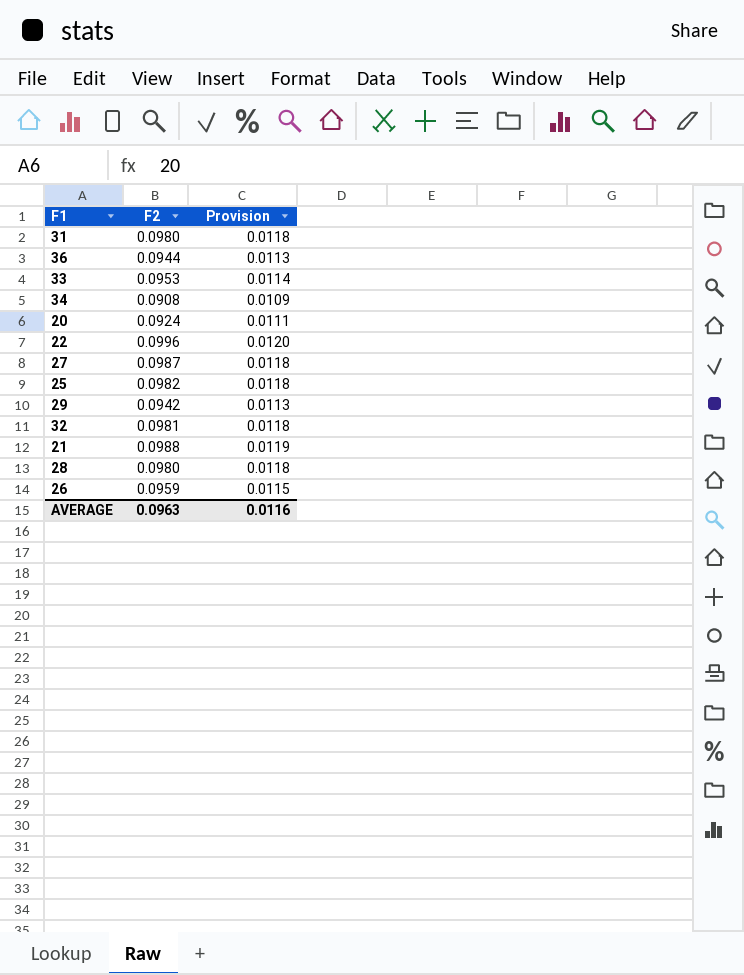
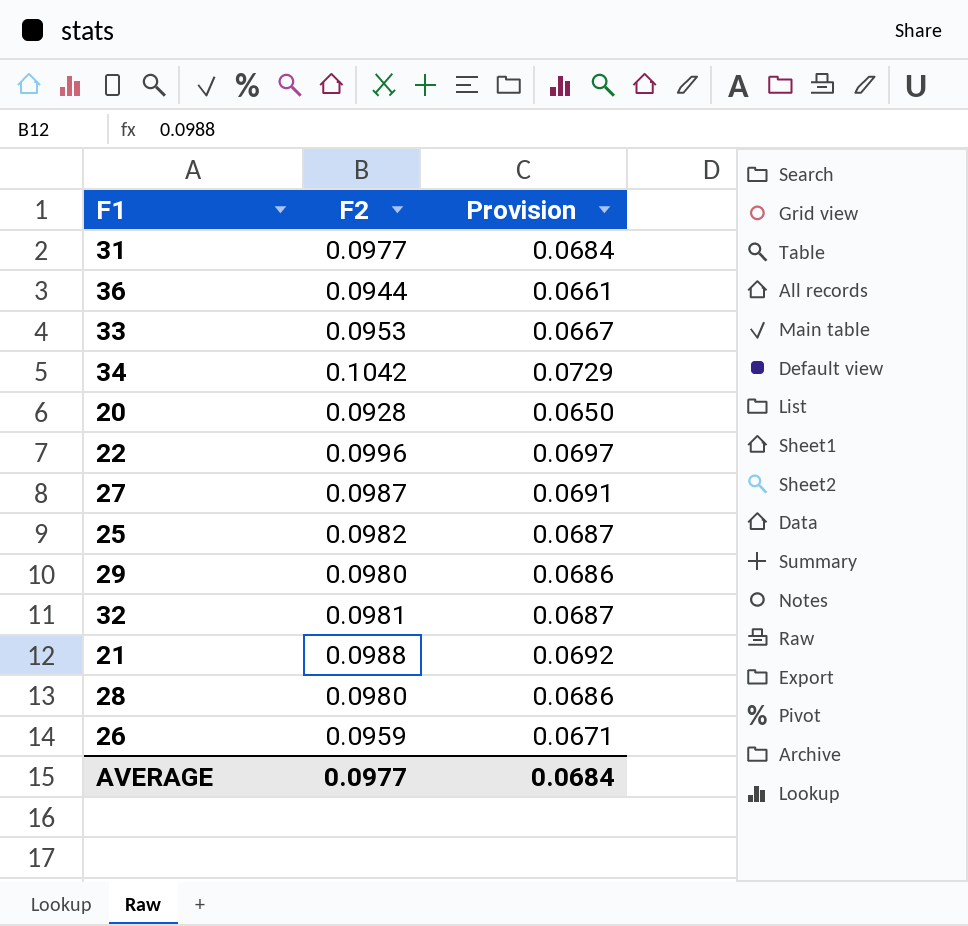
column Provision | formula: [F2] * 0.12 -> [F2] * 0.7
31 | F2: 0.0980 -> 0.0977
34 | F2: 0.0908 -> 0.1042
20 | F2: 0.0924 -> 0.0928
29 | F2: 0.0942 -> 0.0980
AVERAGE | F2: 0.0963 -> 0.0977
AVERAGE | Provision: 0.0116 -> 0.0684

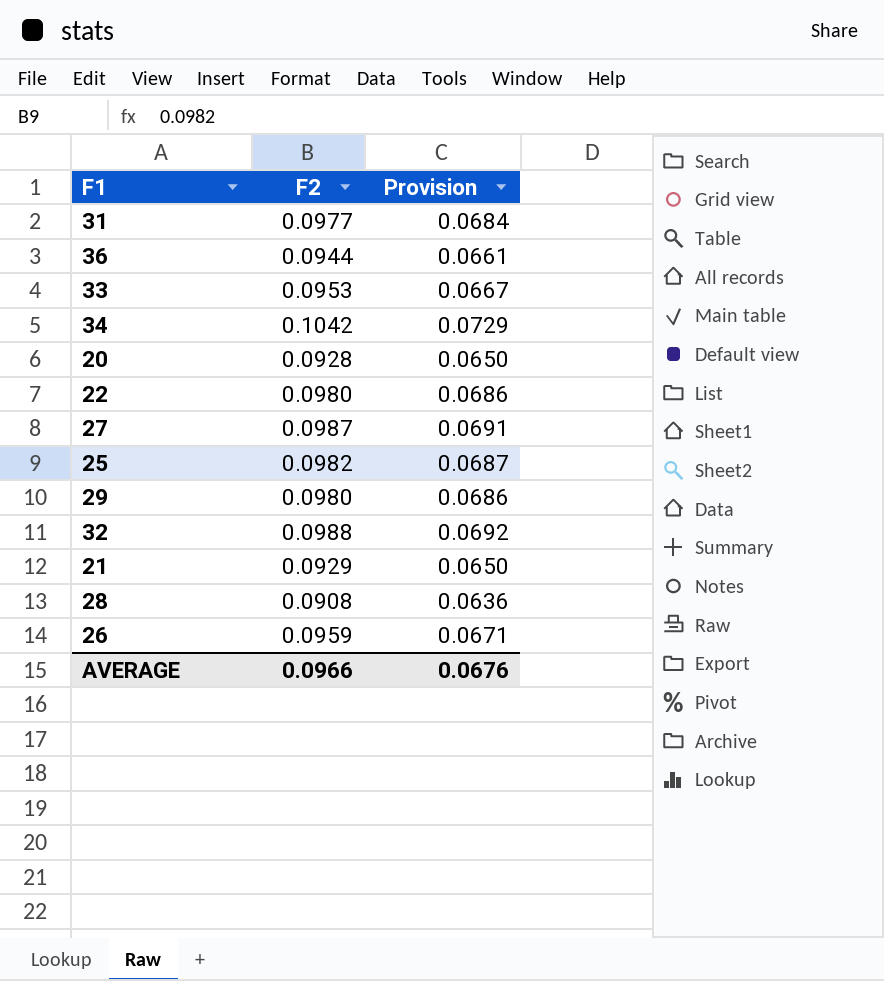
22 | F2: 0.0996 -> 0.0980
22 | Provision: 0.0697 -> 0.0686
32 | F2: 0.0981 -> 0.0988
32 | Provision: 0.0687 -> 0.0692
21 | F2: 0.0988 -> 0.0929
21 | Provision: 0.0692 -> 0.0650
28 | F2: 0.0980 -> 0.0908
28 | Provision: 0.0686 -> 0.0636
AVERAGE | F2: 0.0977 -> 0.0966
AVERAGE | Provision: 0.0684 -> 0.0676

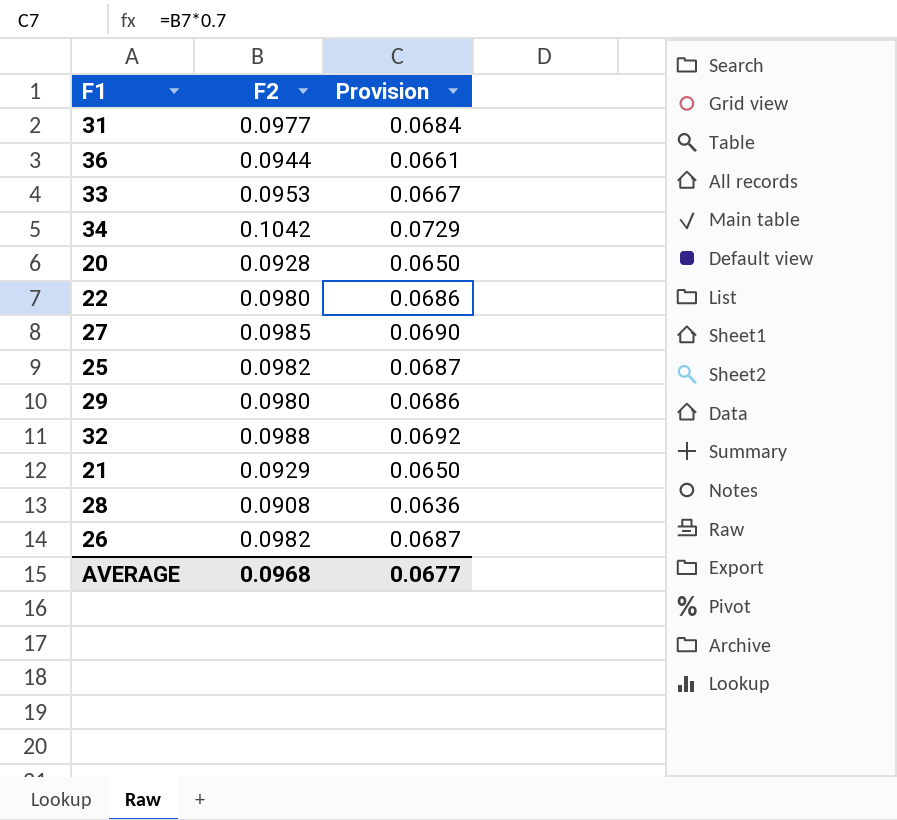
27 | F2: 0.0987 -> 0.0985
27 | Provision: 0.0691 -> 0.0690
26 | F2: 0.0959 -> 0.0982
26 | Provision: 0.0671 -> 0.0687
AVERAGE | F2: 0.0966 -> 0.0968
AVERAGE | Provision: 0.0676 -> 0.0677

